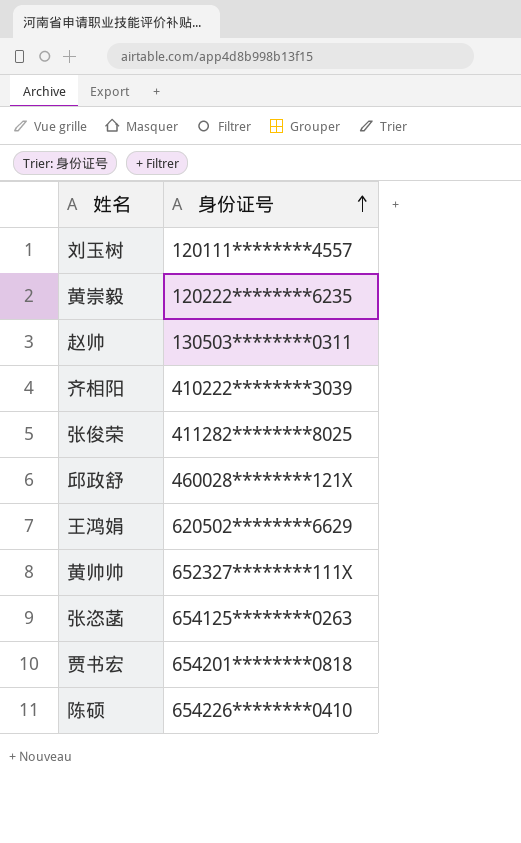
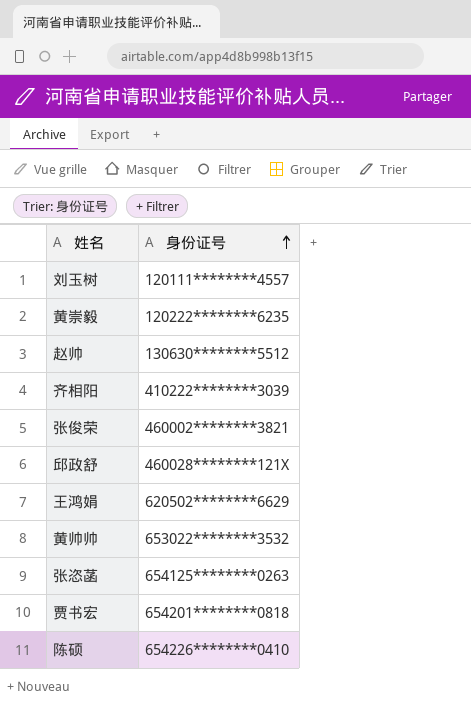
赵帅 | 身份证号: 130503********0311 -> 130630********5512
张俊荣 | 身份证号: 411282********8025 -> 460002********3821
黄帅帅 | 身份证号: 652327********111X -> 653022********3532

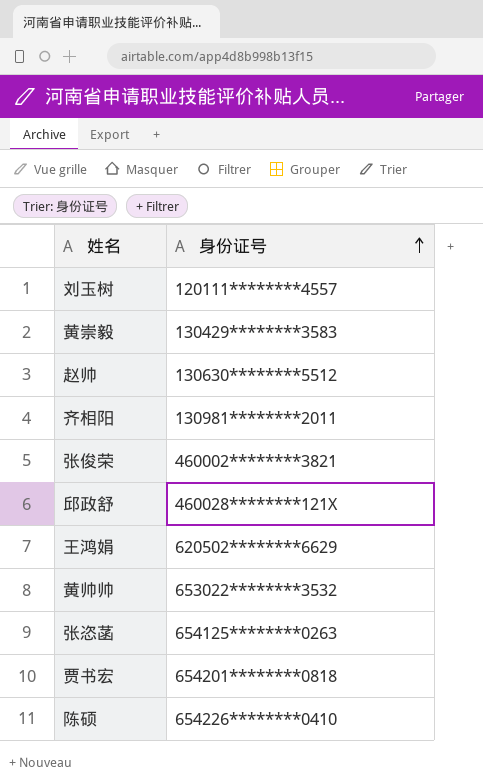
黄崇毅 | 身份证号: 120222********6235 -> 130429********3583
齐相阳 | 身份证号: 410222********3039 -> 130981********2011

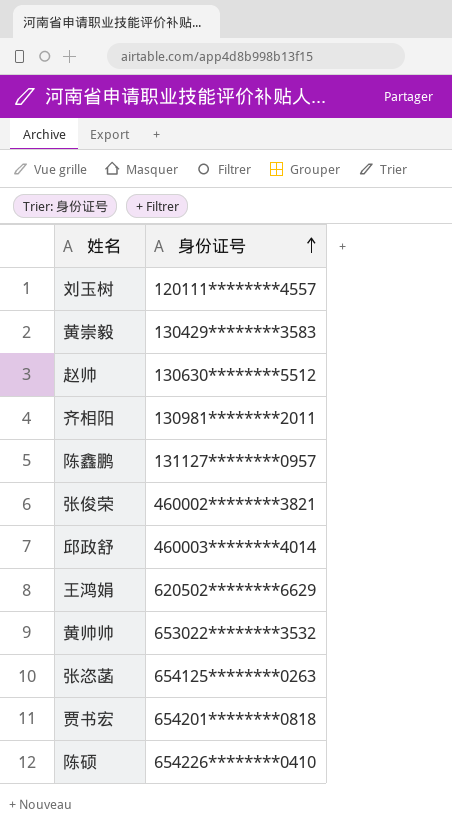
row 陈鑫鹏: none -> 131127********0957
邱政舒 | 身份证号: 460028********121X -> 460003********4014

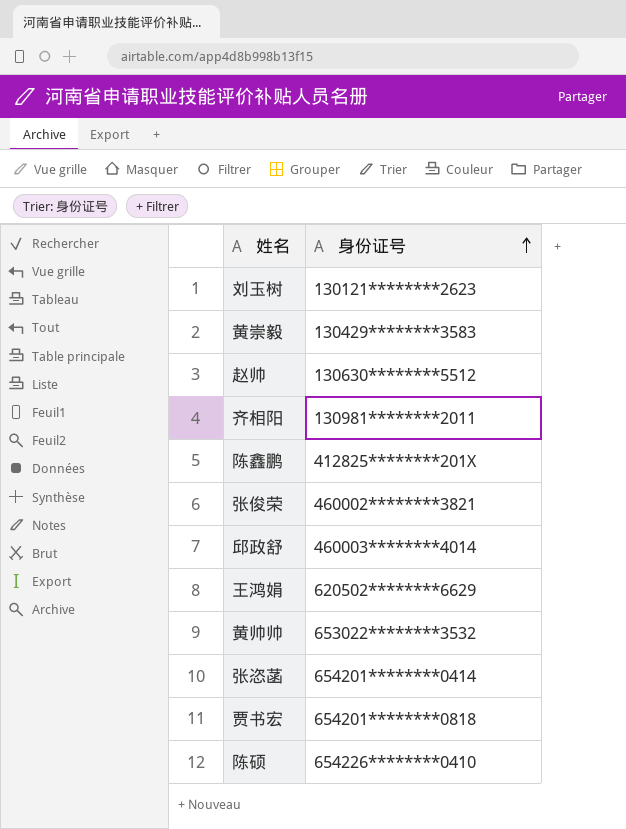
刘玉树 | 身份证号: 120111********4557 -> 130121********2623
陈鑫鹏 | 身份证号: 131127********0957 -> 412825********201X
张恣菡 | 身份证号: 654125********0263 -> 654201********0414

